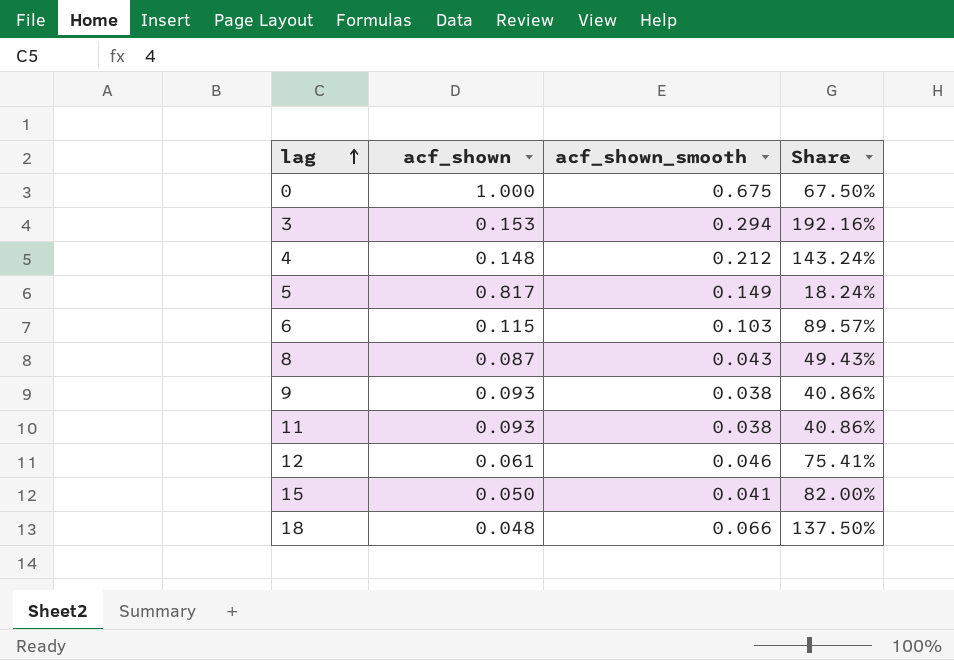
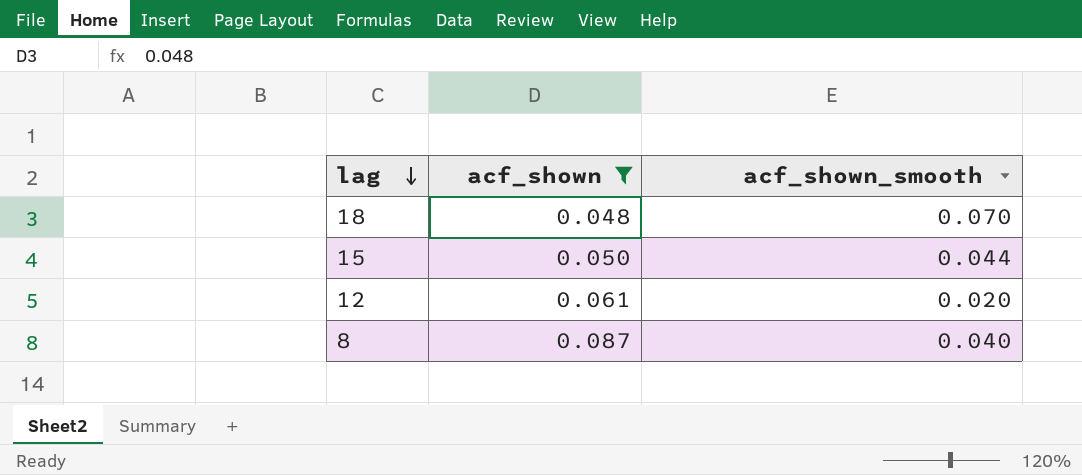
filter: none -> acf_shown <= 0.087
row order: lag ascending -> lag descending
column Share | formula: [acf_shown_smooth] / [acf_shown] -> none
18 | acf_shown_smooth: 0.066 -> 0.070
15 | acf_shown_smooth: 0.041 -> 0.044
12 | acf_shown_smooth: 0.046 -> 0.020
8 | acf_shown_smooth: 0.043 -> 0.040

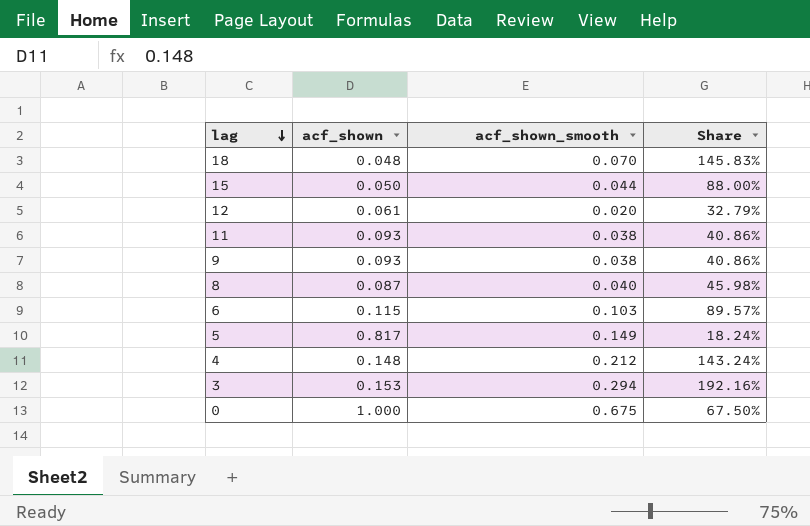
filter: acf_shown <= 0.087 -> none
column Share | formula: none -> [acf_shown_smooth] / [acf_shown]

